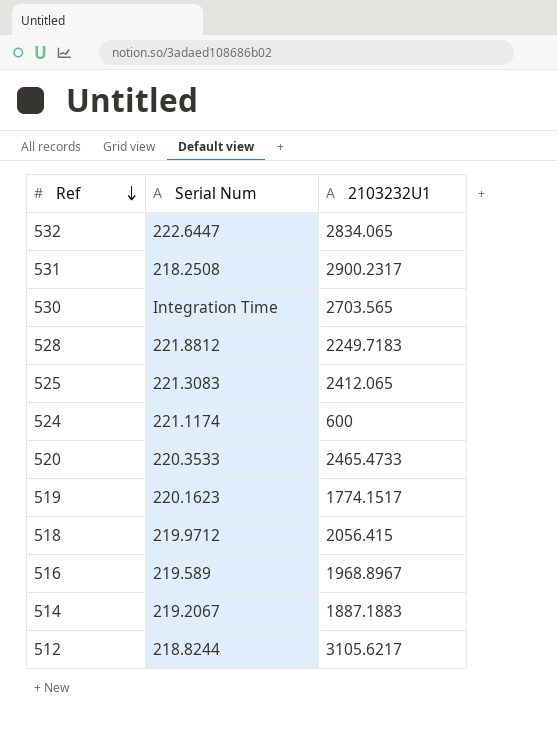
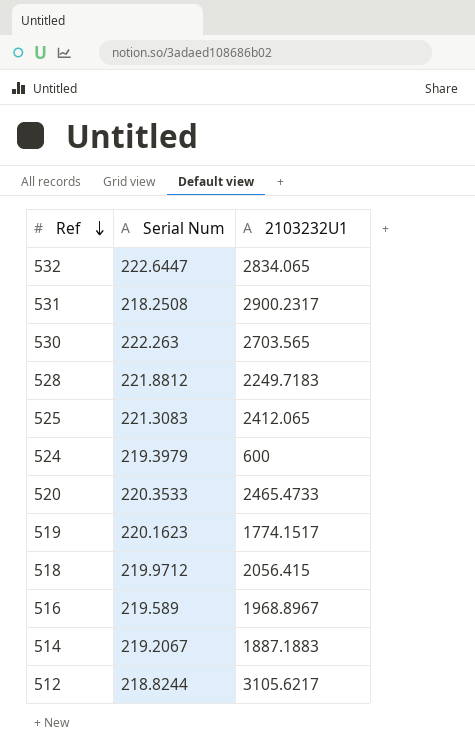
530 | Serial Num: Integration Time -> 222.263
524 | Serial Num: 221.1174 -> 219.3979

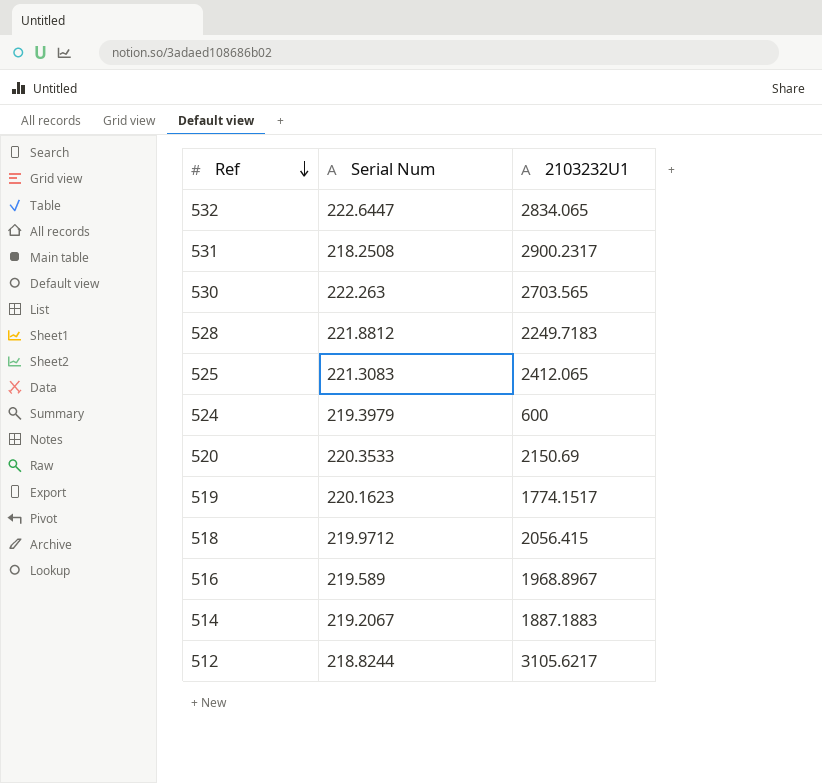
520 | 2103232U1: 2465.4733 -> 2150.69

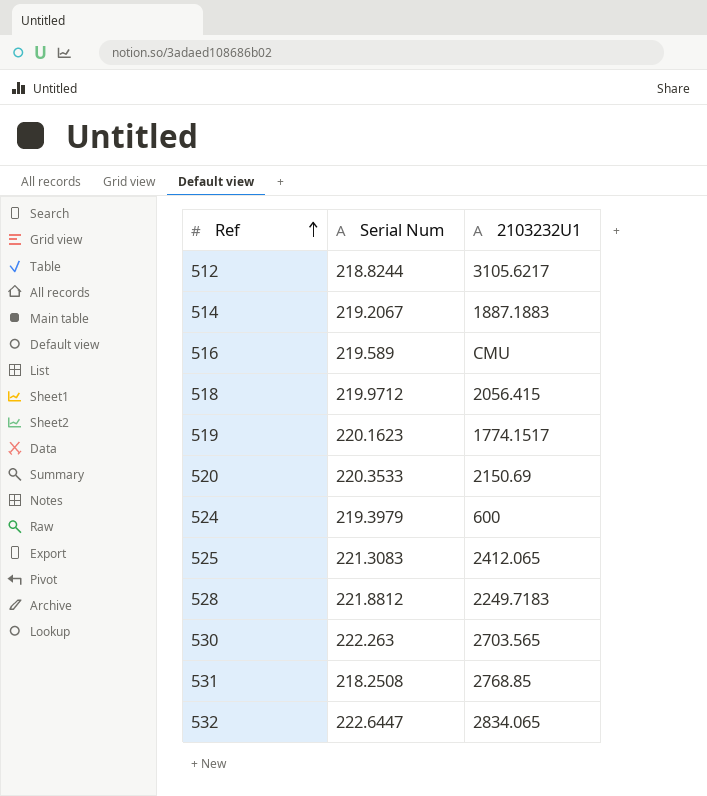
row order: Ref descending -> Ref ascending
516 | 2103232U1: 1968.8967 -> CMU
531 | 2103232U1: 2900.2317 -> 2768.85

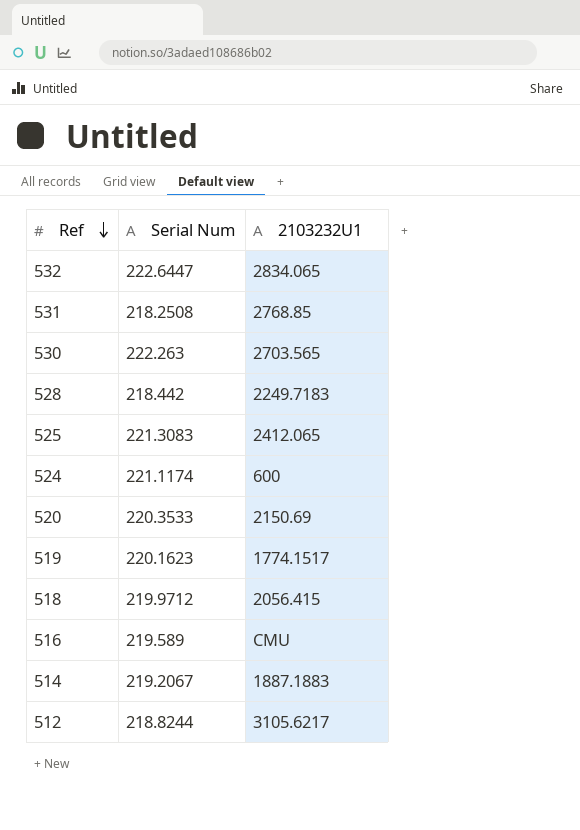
row order: Ref ascending -> Ref descending
528 | Serial Num: 221.8812 -> 218.442
524 | Serial Num: 219.3979 -> 221.1174

